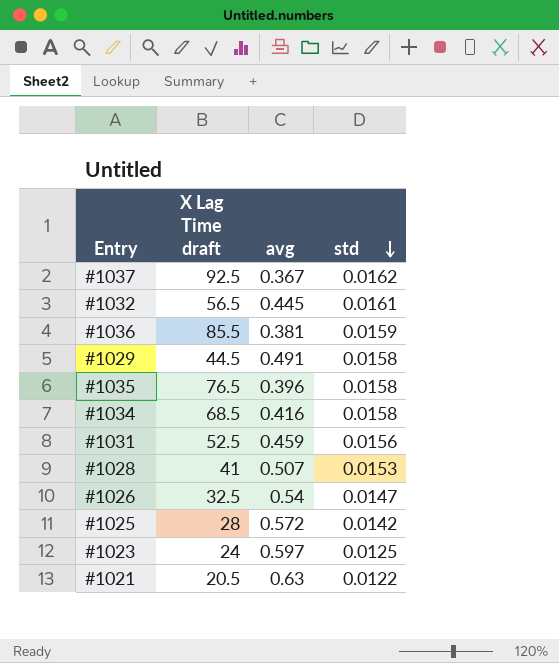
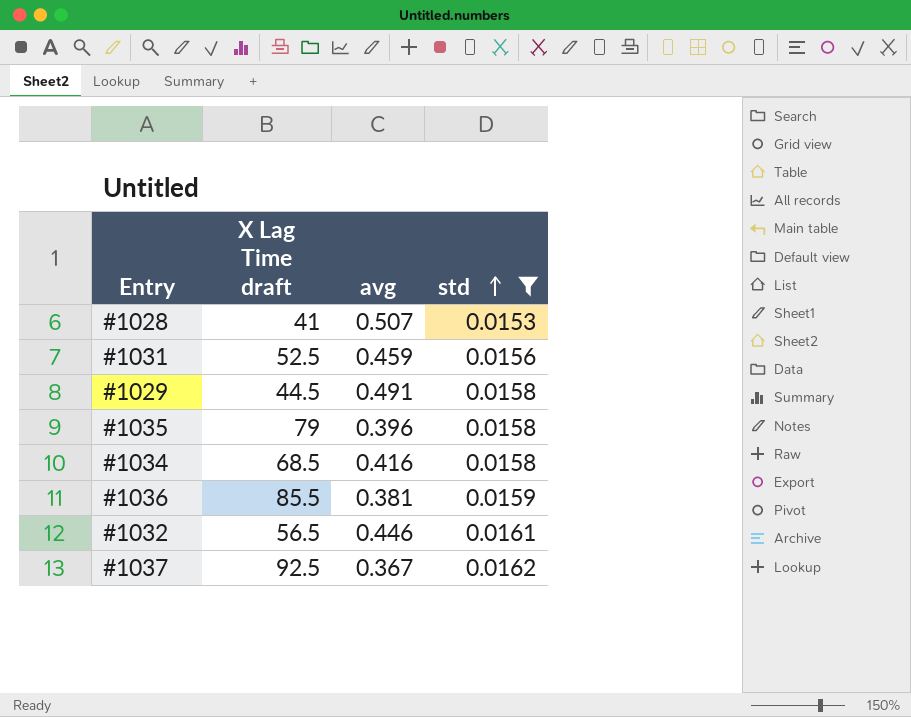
filter: none -> std >= 0.0153
row order: std descending -> std ascending
#1035 | X Lag Time draft: 76.5 -> 79
#1032 | avg: 0.445 -> 0.446

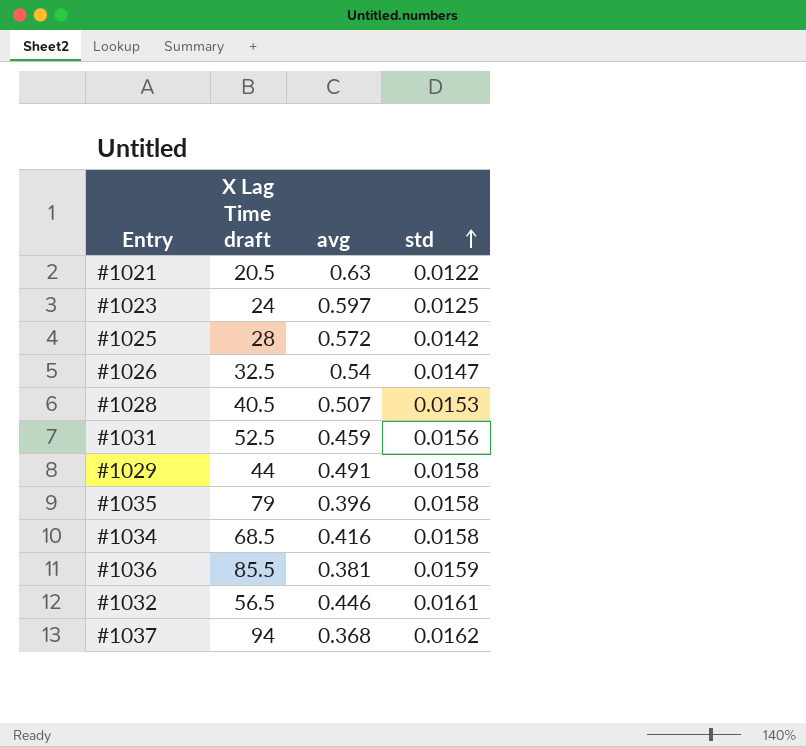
filter: std >= 0.0153 -> none
#1028 | X Lag Time draft: 41 -> 40.5
#1029 | X Lag Time draft: 44.5 -> 44
#1037 | X Lag Time draft: 92.5 -> 94
#1037 | avg: 0.367 -> 0.368

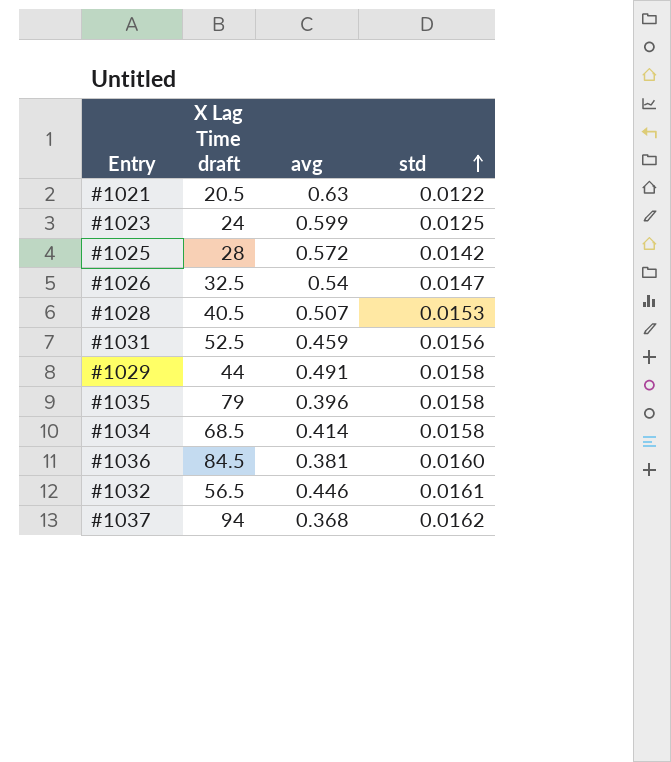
#1023 | avg: 0.597 -> 0.599
#1034 | avg: 0.416 -> 0.414
#1036 | X Lag Time draft: 85.5 -> 84.5
#1036 | std: 0.0159 -> 0.0160

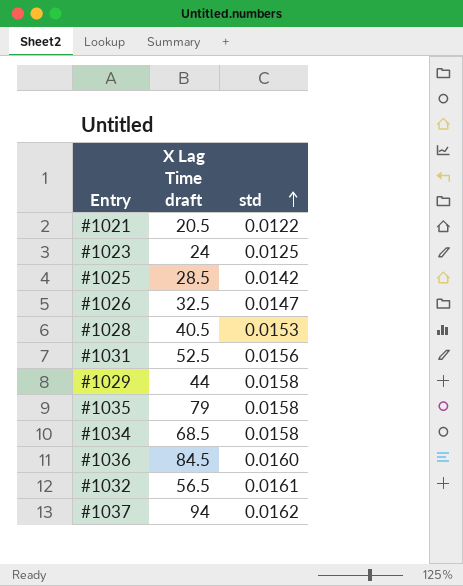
column avg | position: 3 -> none
#1025 | X Lag Time draft: 28 -> 28.5

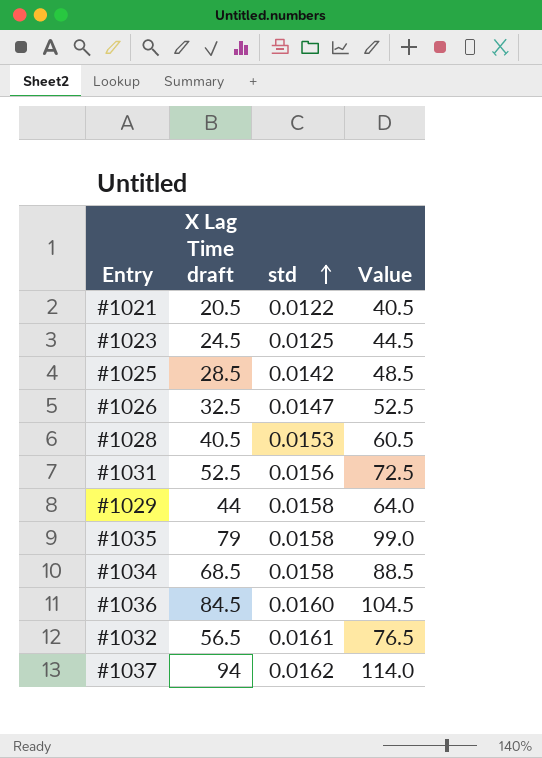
column Value | formula: none -> [X Lag Time draft] + 20
#1023 | X Lag Time draft: 24 -> 24.5

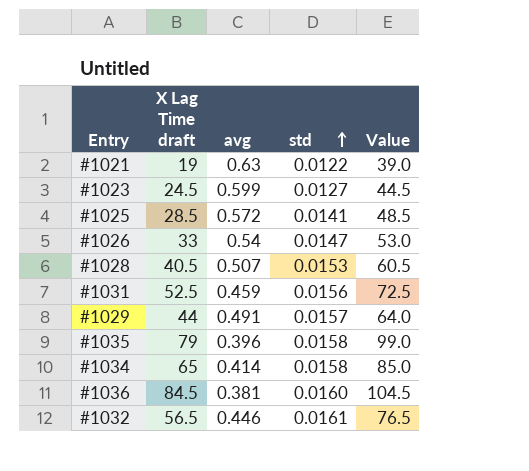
column avg | position: none -> 3
row #1037: 94 | 0.0162 | 114.0 -> none
#1021 | X Lag Time draft: 20.5 -> 19
#1021 | Value: 40.5 -> 39.0
#1023 | std: 0.0125 -> 0.0127
#1025 | std: 0.0142 -> 0.0141
#1026 | X Lag Time draft: 32.5 -> 33
#1026 | Value: 52.5 -> 53.0
#1029 | std: 0.0158 -> 0.0157
#1034 | X Lag Time draft: 68.5 -> 65
#1034 | Value: 88.5 -> 85.0

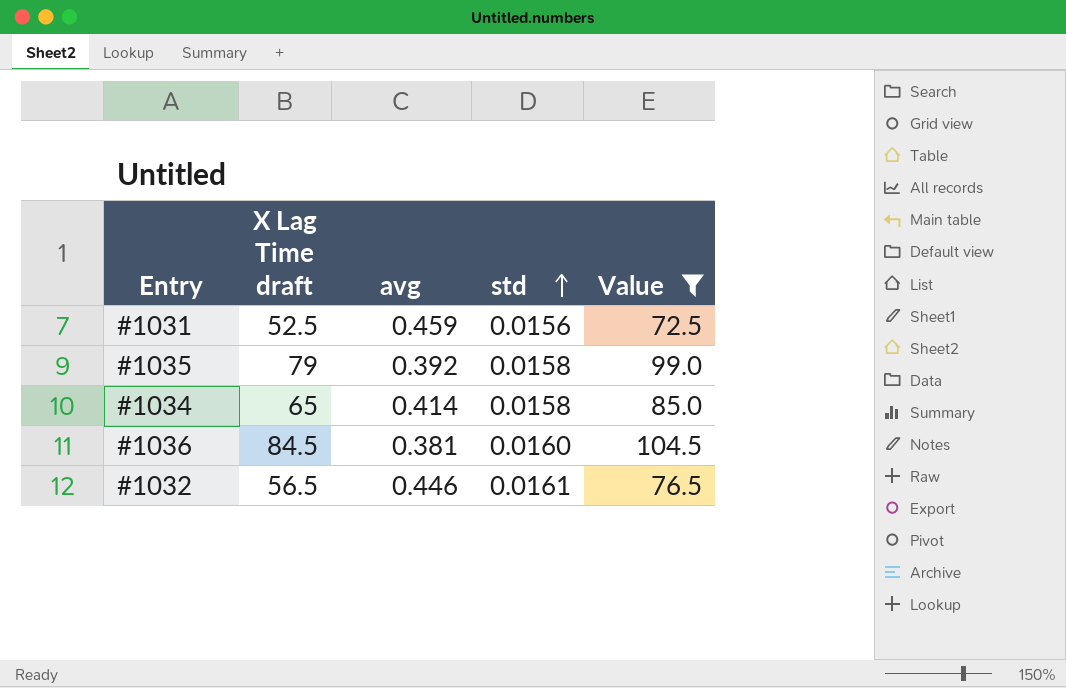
filter: none -> Value >= 72.5
#1035 | avg: 0.396 -> 0.392

